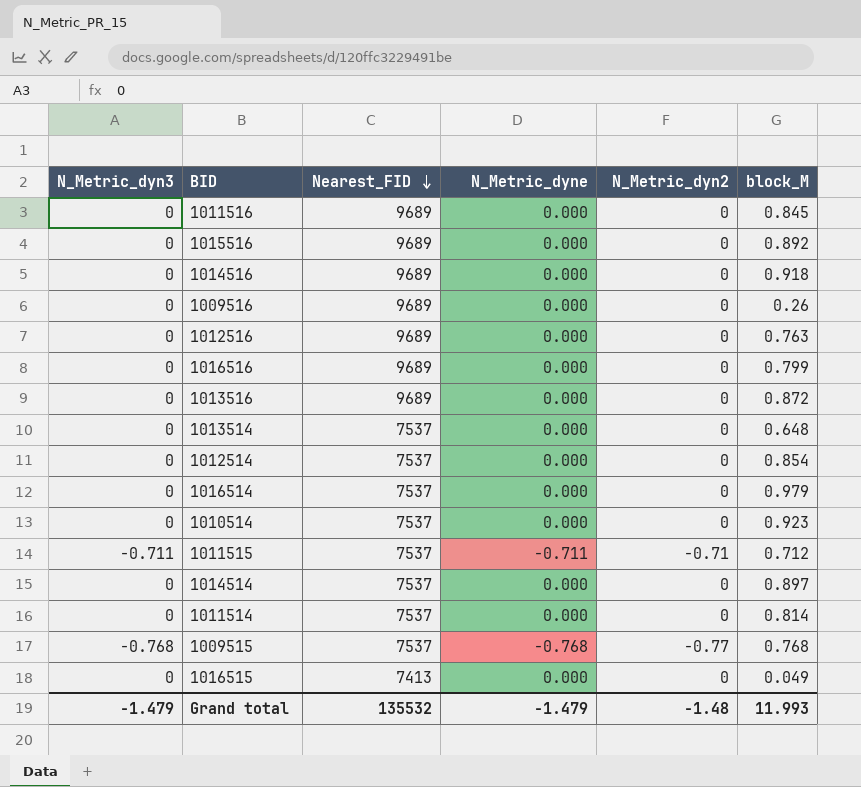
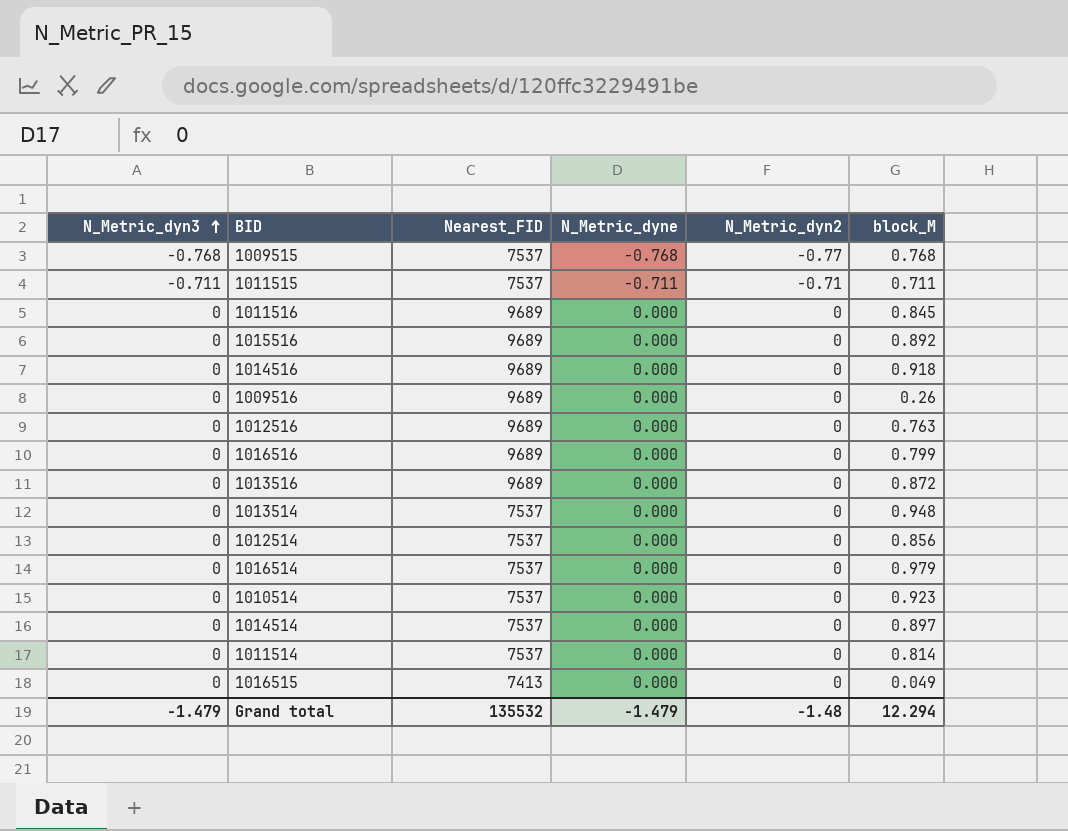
row order: Nearest_FID descending -> N_Metric_dyn3 ascending
1011515 | block_M: 0.712 -> 0.711
1013514 | block_M: 0.648 -> 0.948
1012514 | block_M: 0.854 -> 0.856
Grand total | block_M: 11.993 -> 12.294

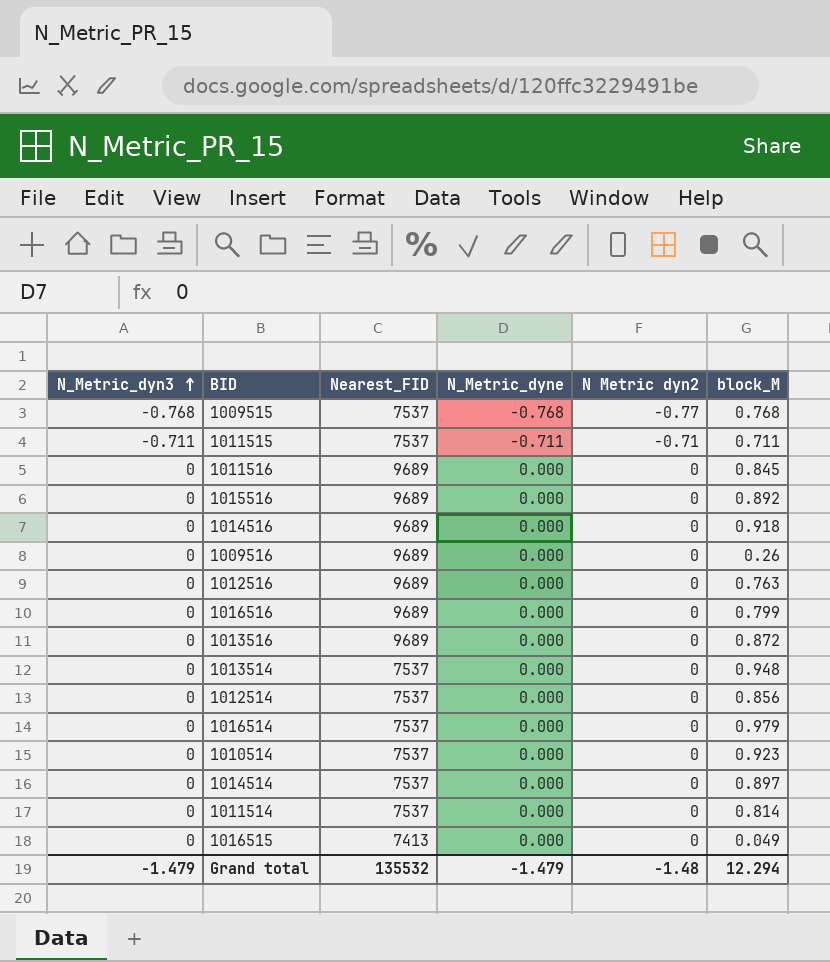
column name: N_Metric_dyn2 -> N Metric dyn2

